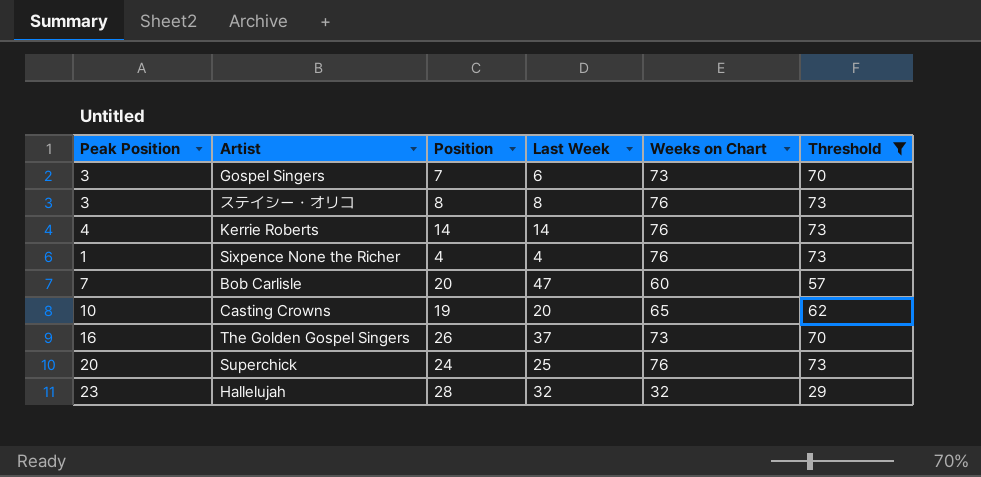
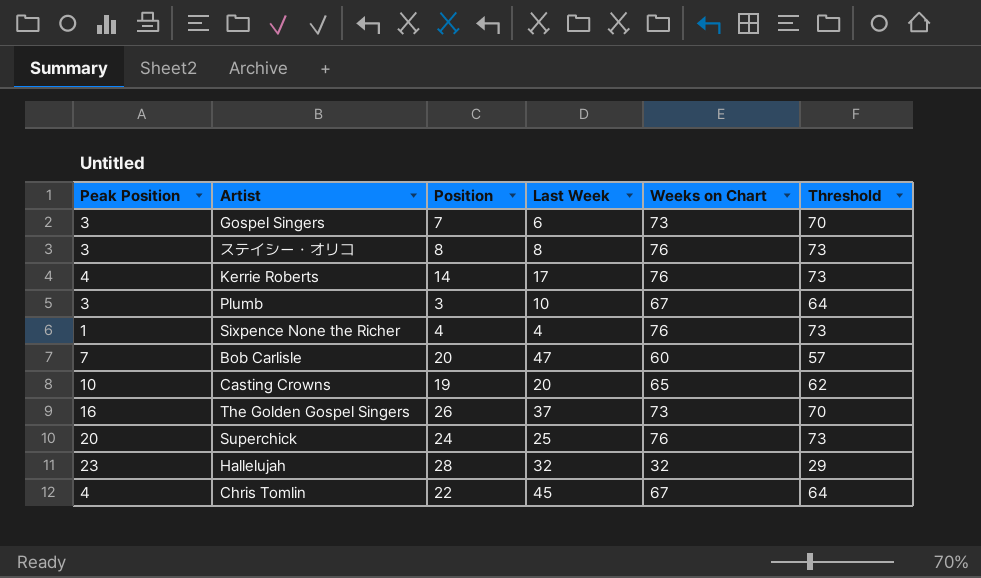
filter: Threshold != 64 -> none
Kerrie Roberts | Last Week: 14 -> 17

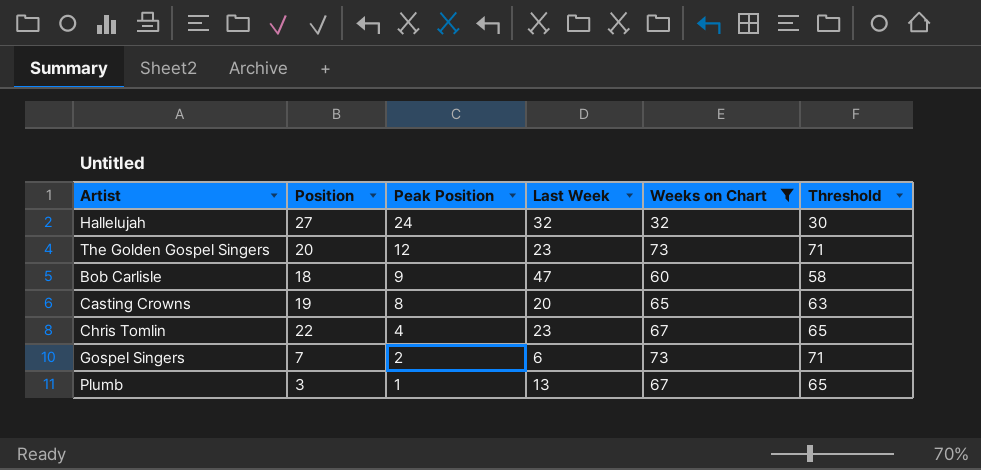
filter: none -> Weeks on Chart != 76
row order: none -> Peak Position descending
column Peak Position | position: 1 -> 3
column Threshold | formula: [Weeks on Chart] - 3 -> [Weeks on Chart] - 2
Hallelujah | Position: 28 -> 27
Hallelujah | Peak Position: 23 -> 24
The Golden Gospel Singers | Position: 26 -> 20
The Golden Gospel Singers | Peak Position: 16 -> 12
The Golden Gospel Singers | Last Week: 37 -> 23
Bob Carlisle | Position: 20 -> 18
Bob Carlisle | Peak Position: 7 -> 9
Casting Crowns | Peak Position: 10 -> 8
Chris Tomlin | Last Week: 45 -> 23
Gospel Singers | Peak Position: 3 -> 2
Plumb | Peak Position: 3 -> 1
Plumb | Last Week: 10 -> 13

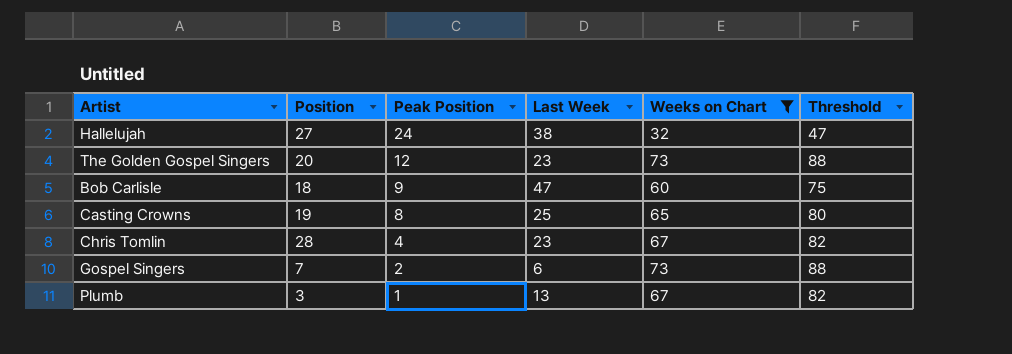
column Threshold | formula: [Weeks on Chart] - 2 -> [Weeks on Chart] + 15
Hallelujah | Last Week: 32 -> 38
Casting Crowns | Last Week: 20 -> 25
Chris Tomlin | Position: 22 -> 28

